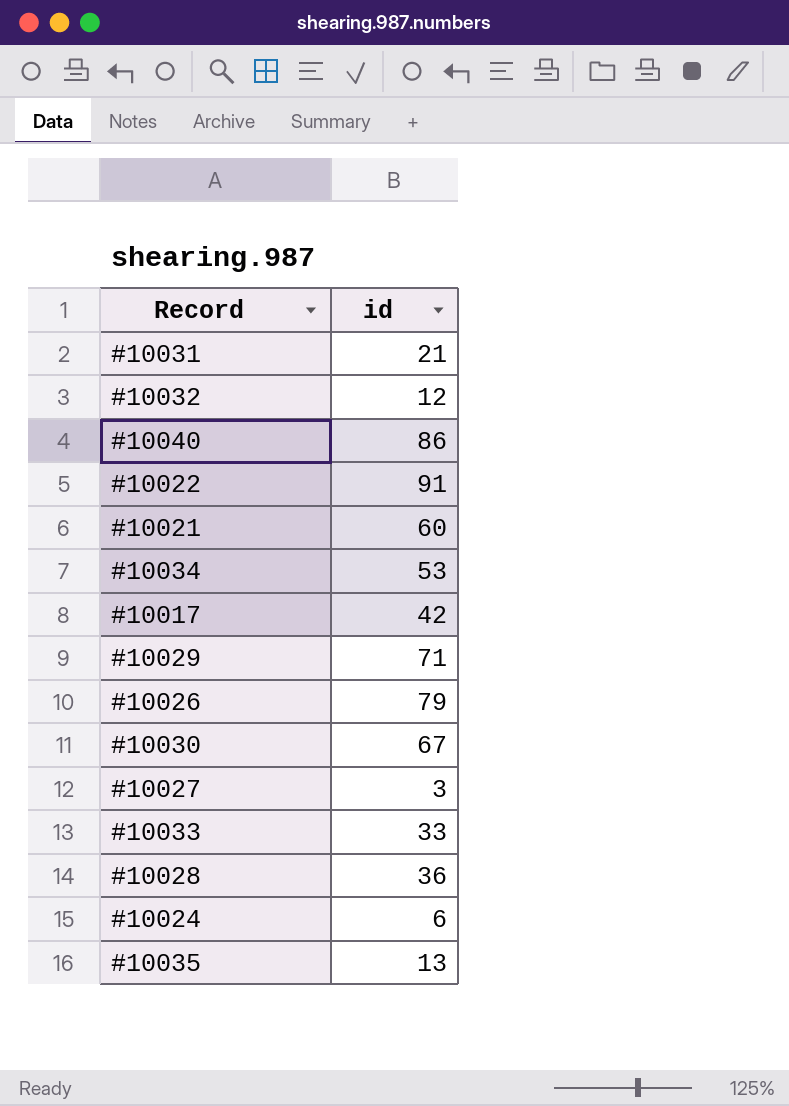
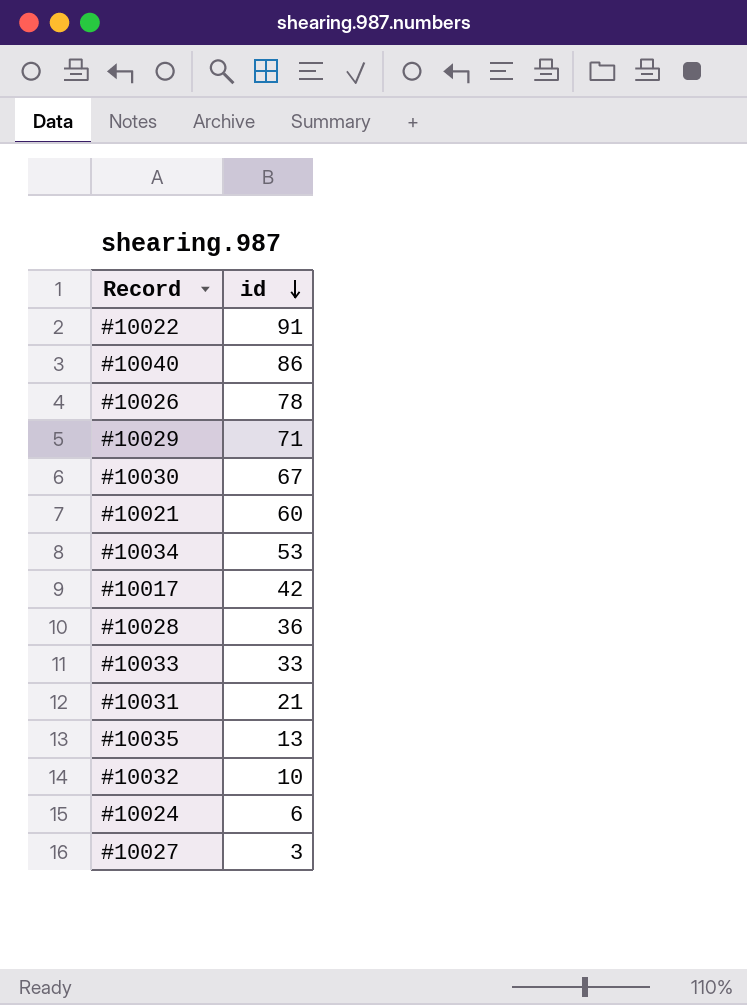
row order: none -> id descending
#10026 | id: 79 -> 78
#10032 | id: 12 -> 10

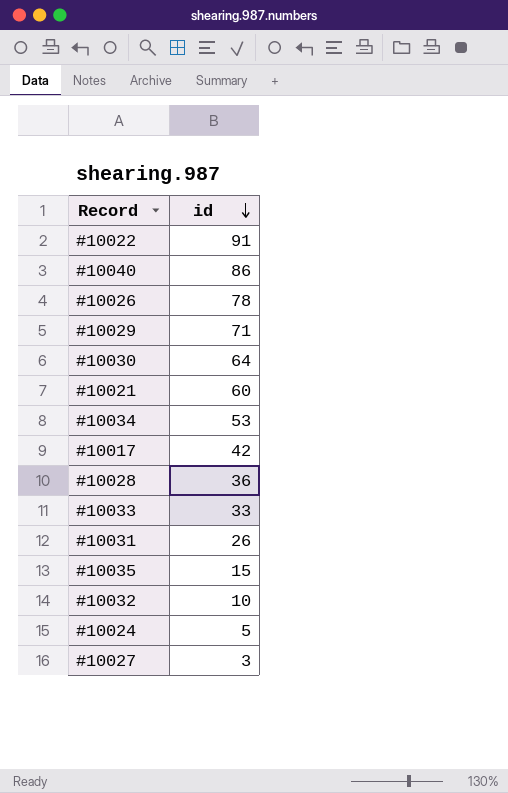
#10030 | id: 67 -> 64
#10031 | id: 21 -> 26
#10035 | id: 13 -> 15
#10024 | id: 6 -> 5

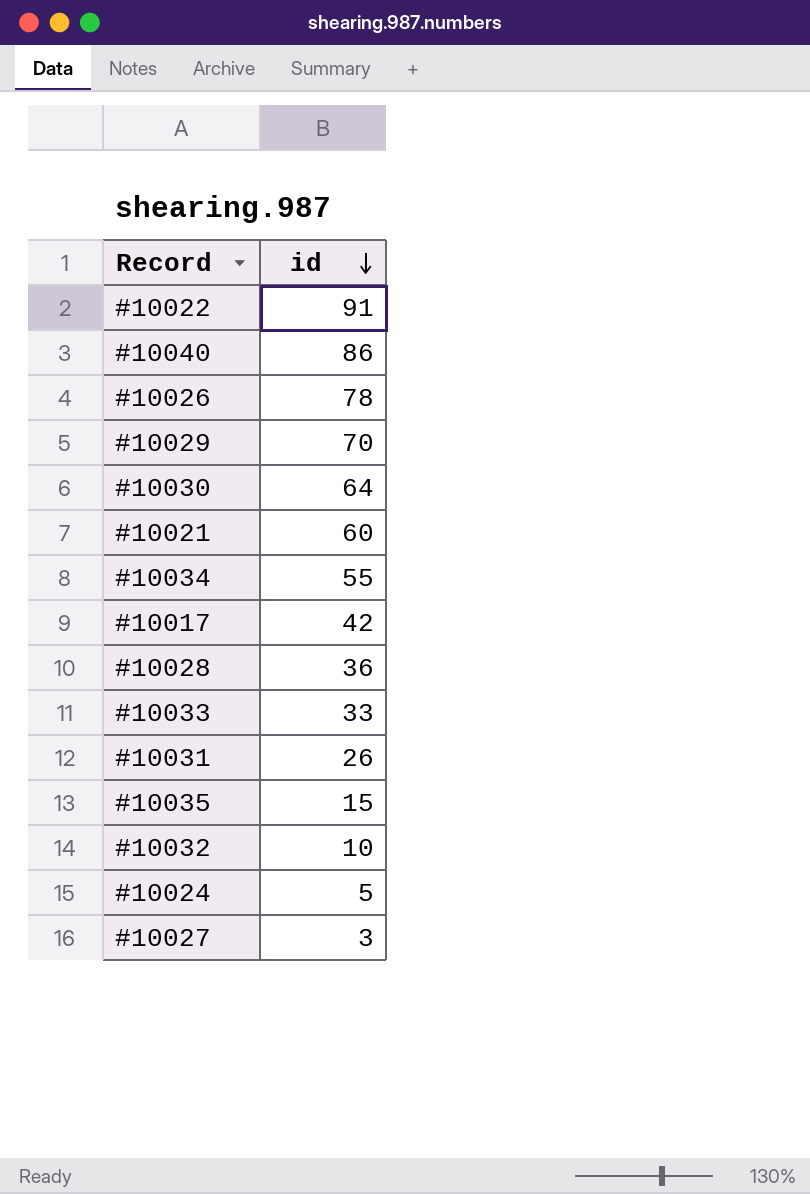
#10029 | id: 71 -> 70
#10034 | id: 53 -> 55

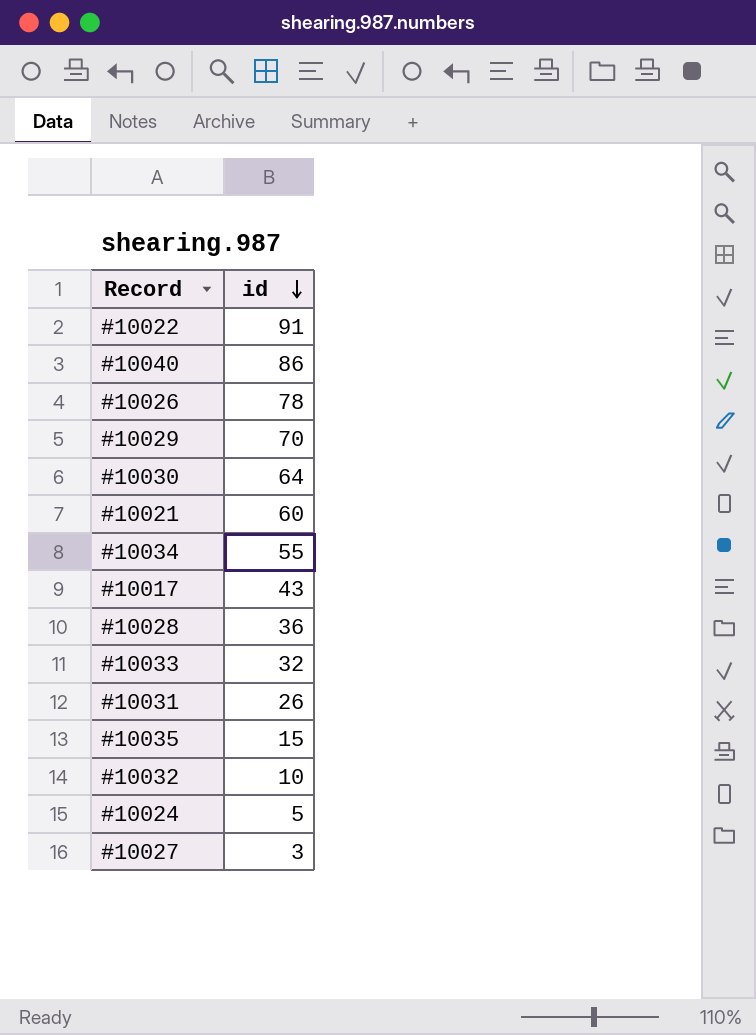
#10017 | id: 42 -> 43
#10033 | id: 33 -> 32

